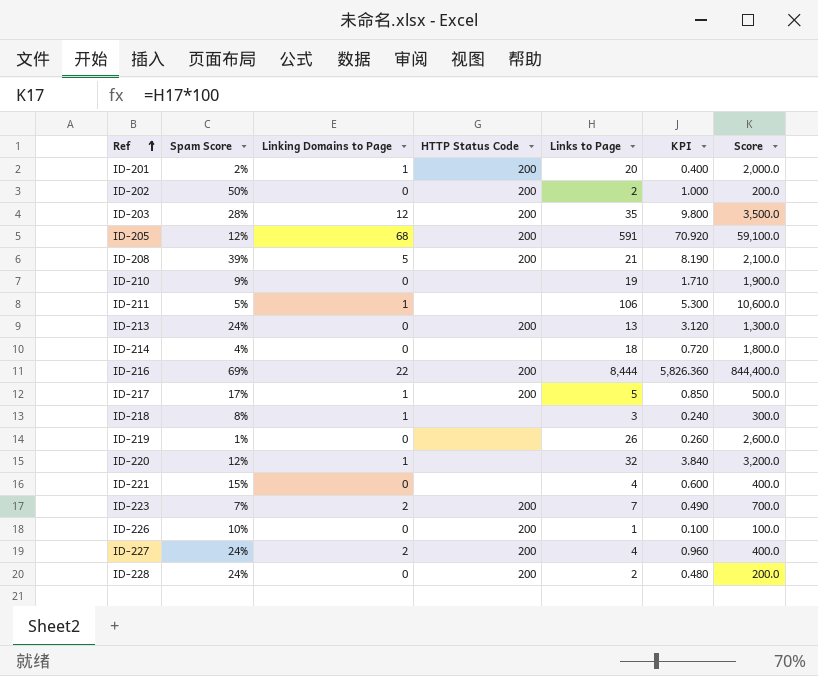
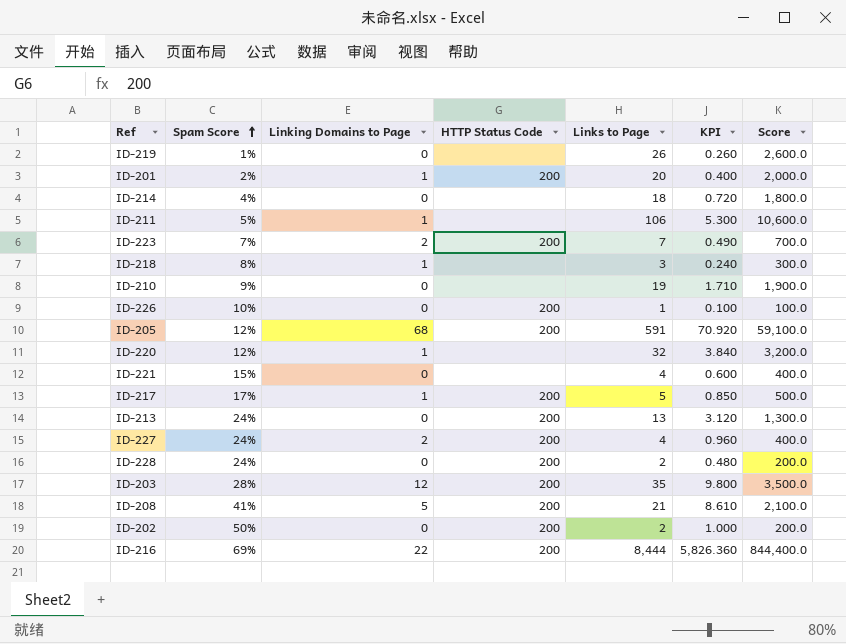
row order: Ref ascending -> Spam Score ascending
ID-208 | Spam Score: 39% -> 41%
ID-208 | KPI: 8.190 -> 8.610

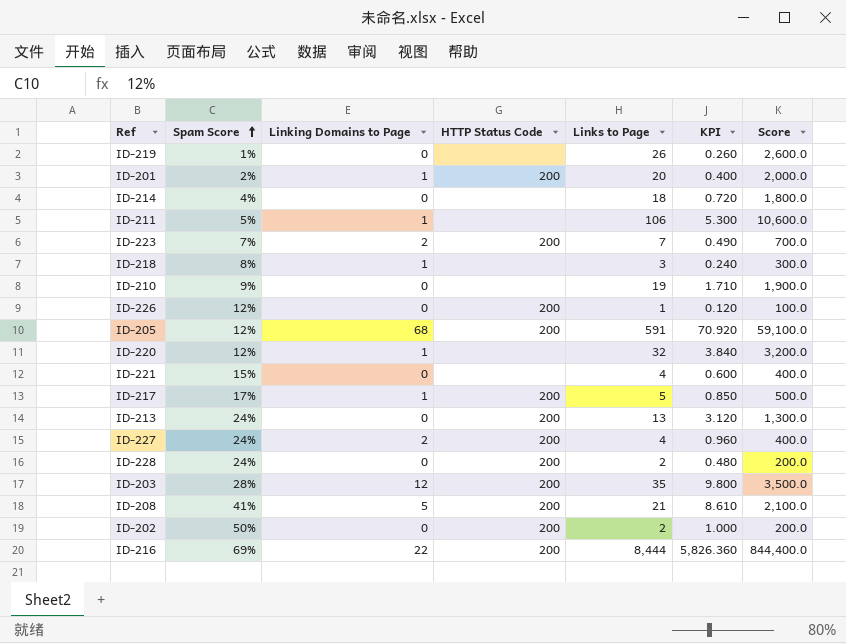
ID-226 | Spam Score: 10% -> 12%
ID-226 | KPI: 0.100 -> 0.120

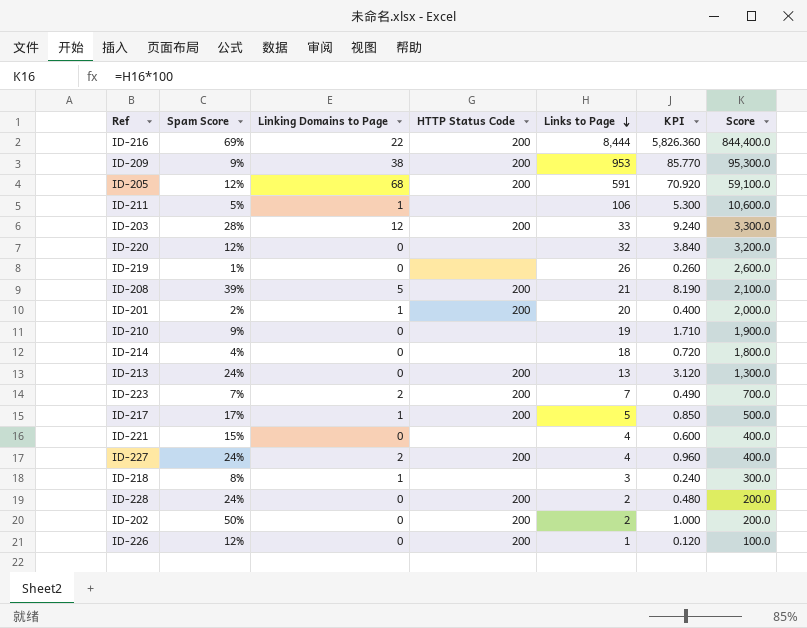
row order: Spam Score ascending -> Links to Page descending
row ID-209: none -> 9% | 38 | 200 | 953 | 85.770 | 95,300.0
ID-203 | Links to Page: 35 -> 33
ID-203 | KPI: 9.800 -> 9.240
ID-203 | Score: 3,500.0 -> 3,300.0
ID-220 | Linking Domains to Page: 1 -> 0
ID-208 | Spam Score: 41% -> 39%
ID-208 | KPI: 8.610 -> 8.190

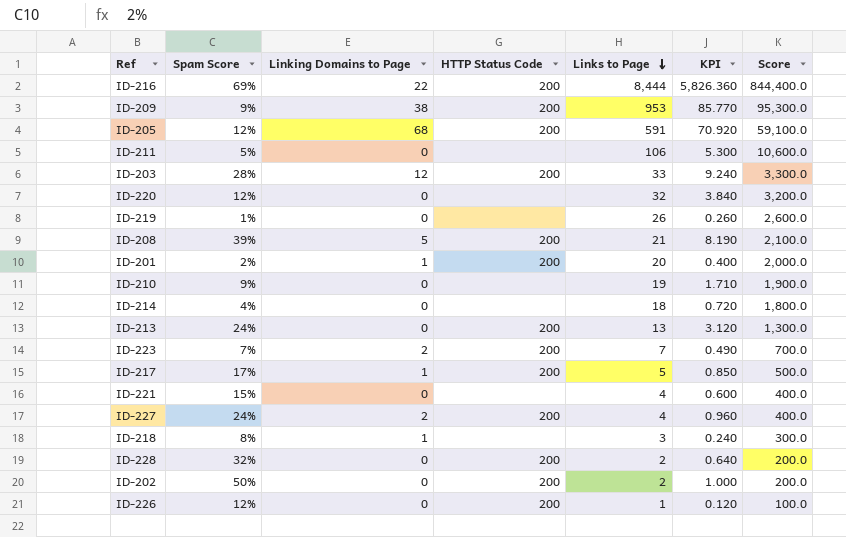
ID-211 | Linking Domains to Page: 1 -> 0
ID-228 | Spam Score: 24% -> 32%
ID-228 | KPI: 0.480 -> 0.640

